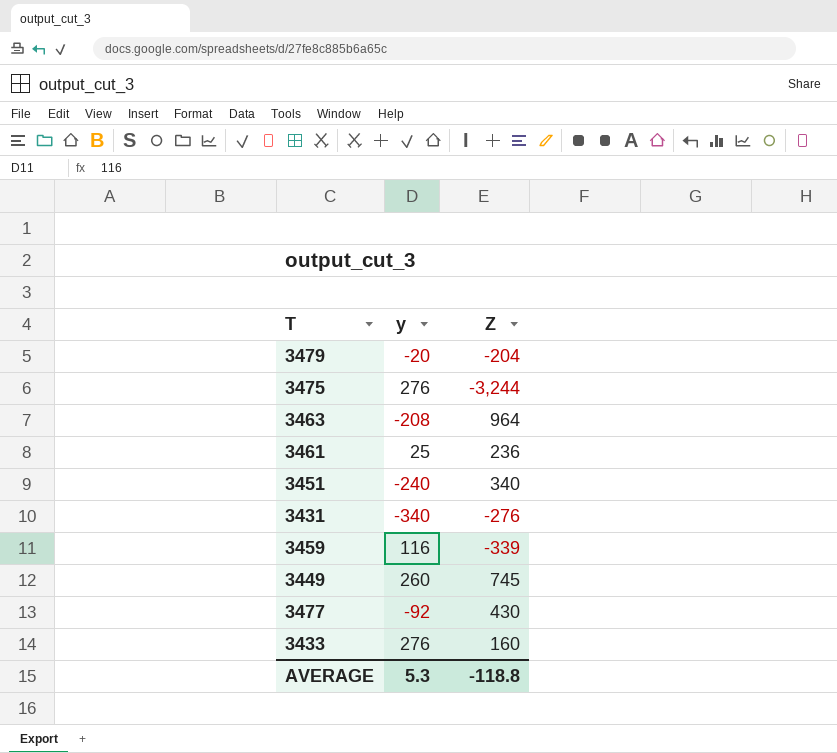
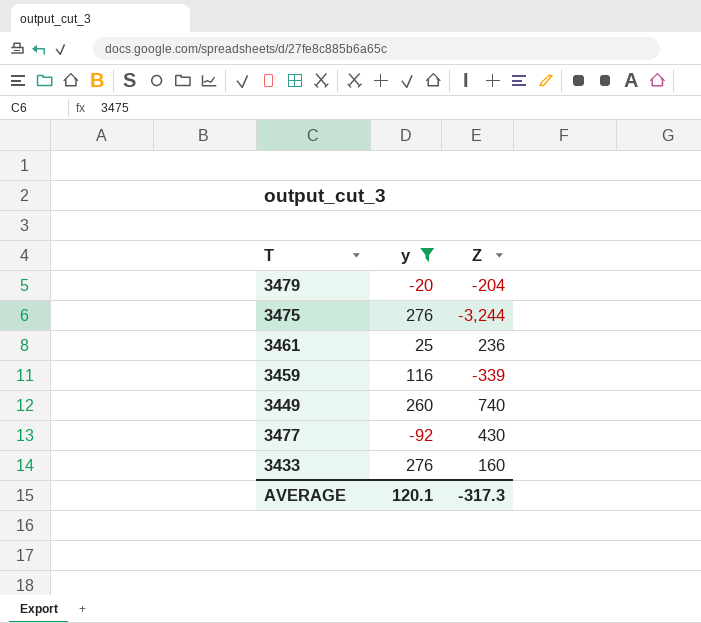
filter: none -> y >= -92
3449 | Z: 745 -> 740
AVERAGE | y: 5.3 -> 120.1
AVERAGE | Z: -118.8 -> -317.3

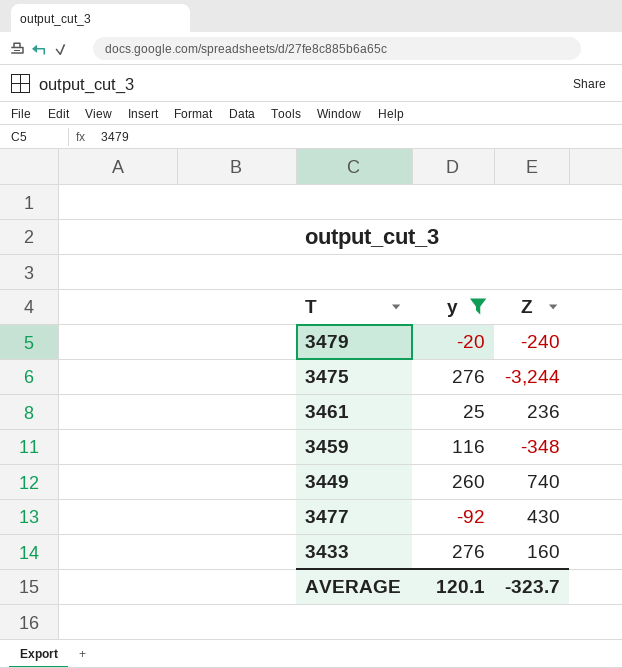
3479 | Z: -204 -> -240
3459 | Z: -339 -> -348
AVERAGE | Z: -317.3 -> -323.7

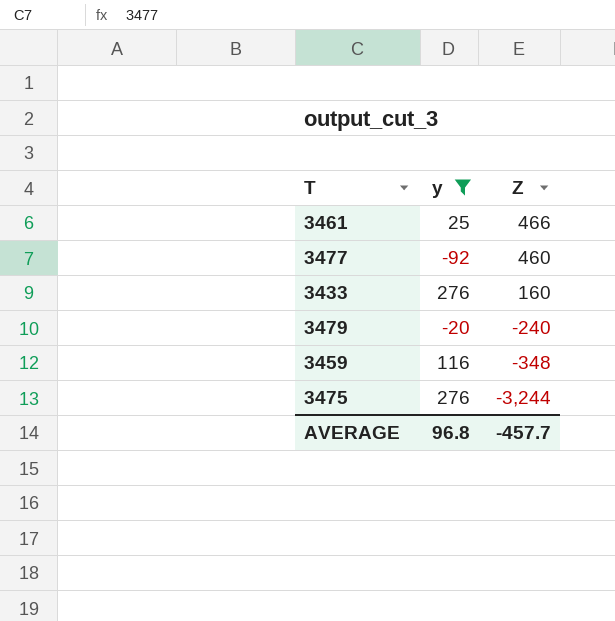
row order: none -> Z descending
row 3449: 260 | 740 -> none
3461 | Z: 236 -> 466
3477 | Z: 430 -> 460
AVERAGE | y: 120.1 -> 96.8
AVERAGE | Z: -323.7 -> -457.7

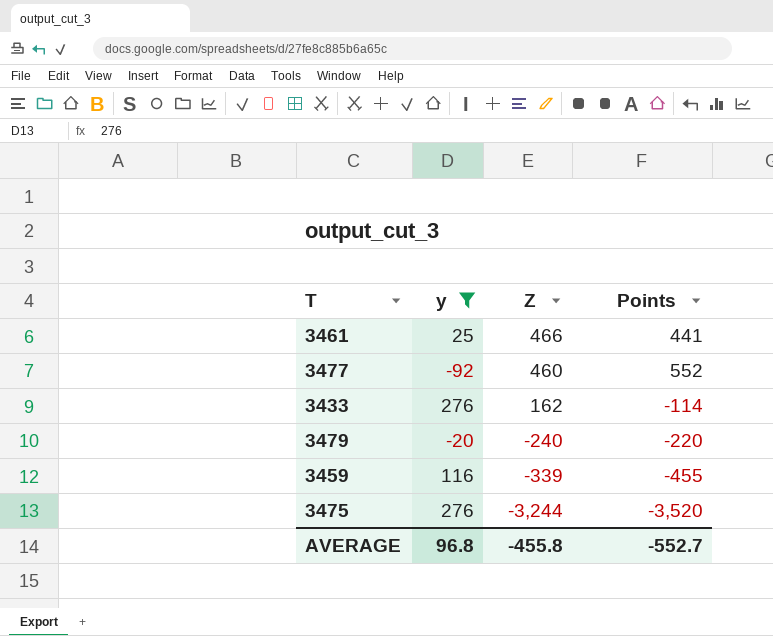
column Points | formula: none -> [Z] - [y]
3433 | Z: 160 -> 162
3459 | Z: -348 -> -339
AVERAGE | Z: -457.7 -> -455.8

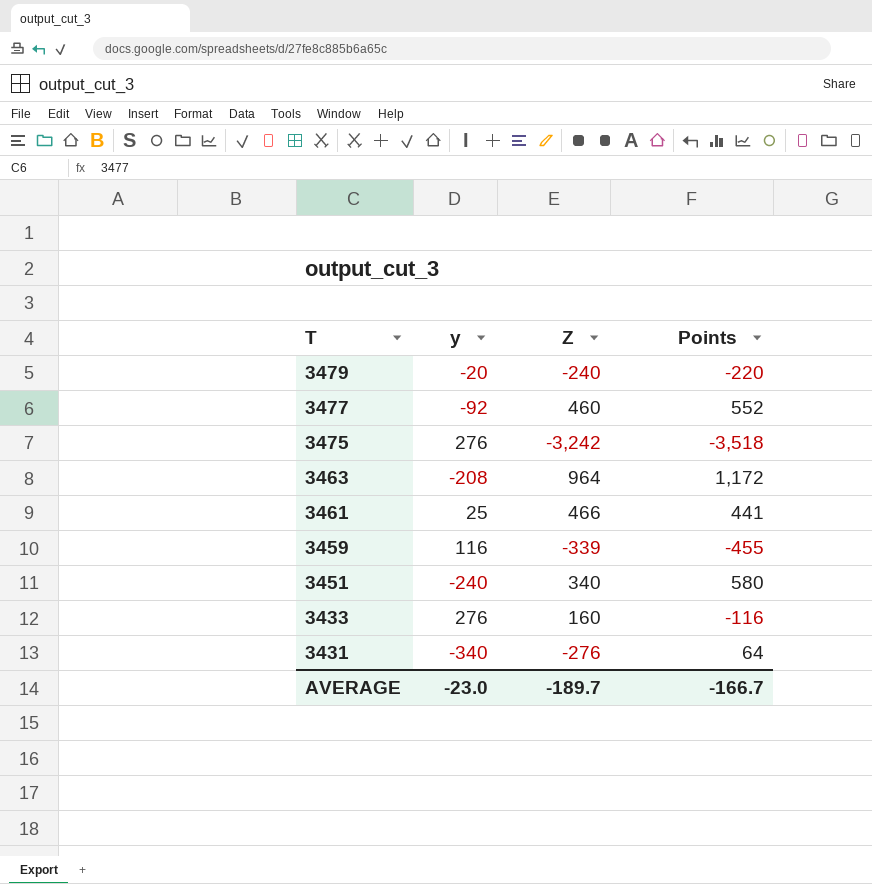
filter: y >= -92 -> none
row order: Z descending -> T descending
3475 | Z: -3,244 -> -3,242
3475 | Points: -3,520 -> -3,518
3433 | Z: 162 -> 160
3433 | Points: -114 -> -116
AVERAGE | y: 96.8 -> -23.0
AVERAGE | Z: -455.8 -> -189.7
AVERAGE | Points: -552.7 -> -166.7

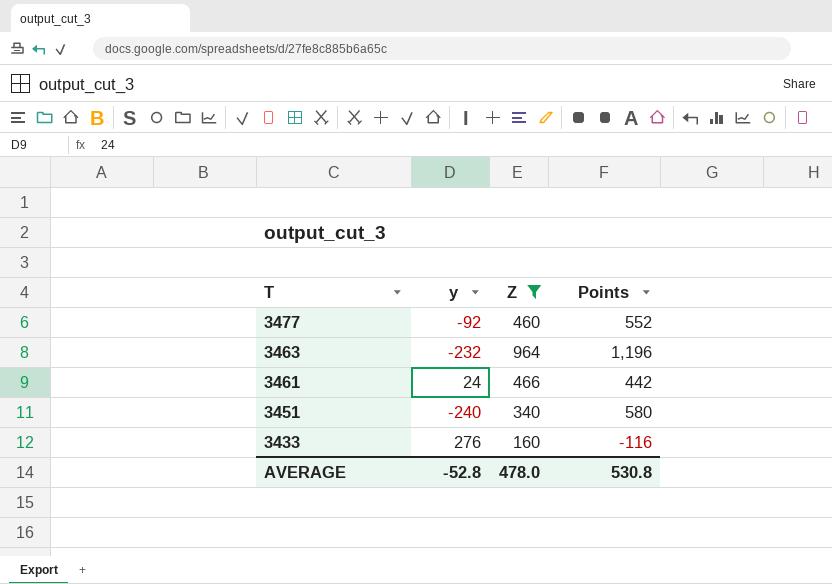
filter: none -> Z >= 160
3463 | y: -208 -> -232
3463 | Points: 1,172 -> 1,196
3461 | y: 25 -> 24
3461 | Points: 441 -> 442
AVERAGE | y: -23.0 -> -52.8
AVERAGE | Z: -189.7 -> 478.0
AVERAGE | Points: -166.7 -> 530.8

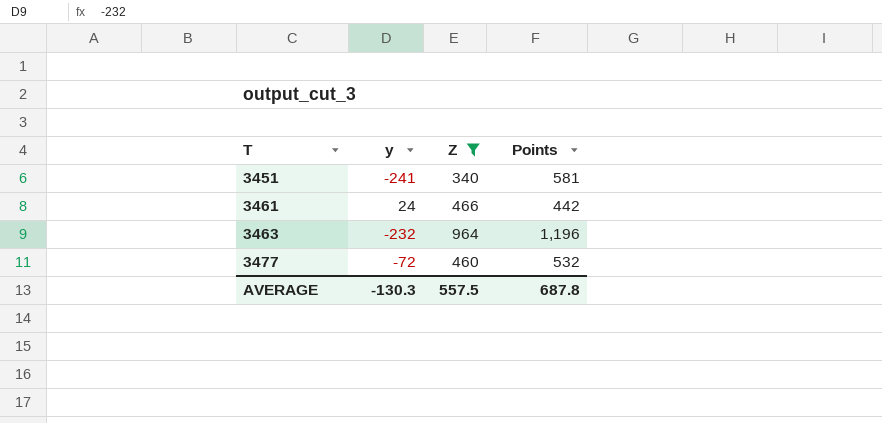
row order: T descending -> T ascending
row 3433: 276 | 160 | -116 -> none
3451 | y: -240 -> -241
3451 | Points: 580 -> 581
3477 | y: -92 -> -72
3477 | Points: 552 -> 532
AVERAGE | y: -52.8 -> -130.3
AVERAGE | Z: 478.0 -> 557.5
AVERAGE | Points: 530.8 -> 687.8

